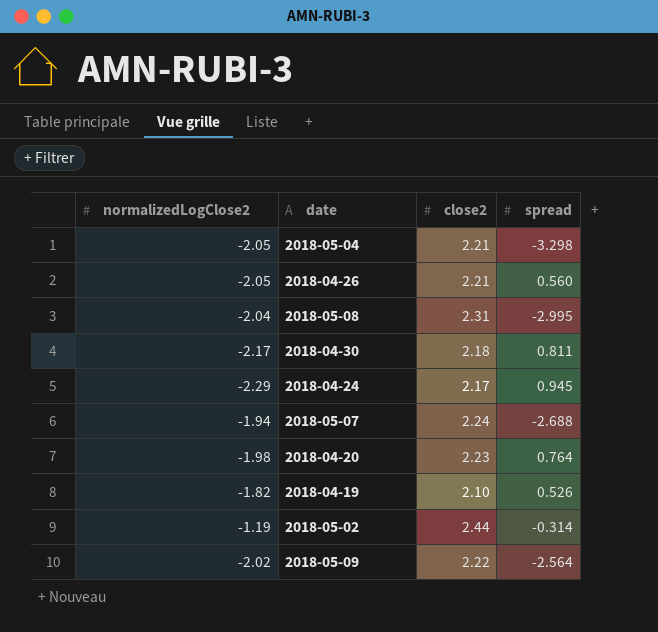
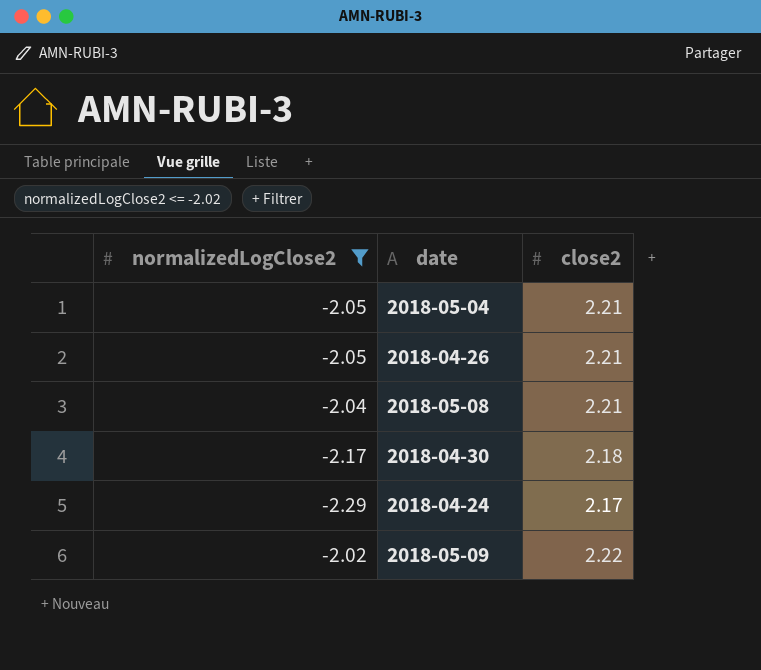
filter: none -> normalizedLogClose2 <= -2.02
column spread | position: 4 -> none
2018-05-08 | close2: 2.31 -> 2.21

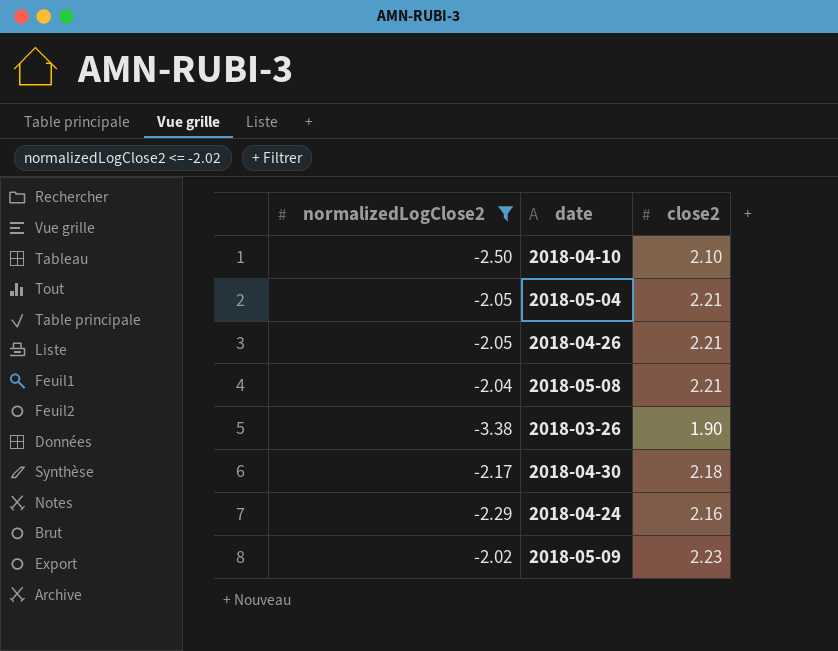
row 2018-04-10: none -> -2.50 | 2.10
row 2018-03-26: none -> -3.38 | 1.90
2018-04-24 | close2: 2.17 -> 2.16
2018-05-09 | close2: 2.22 -> 2.23

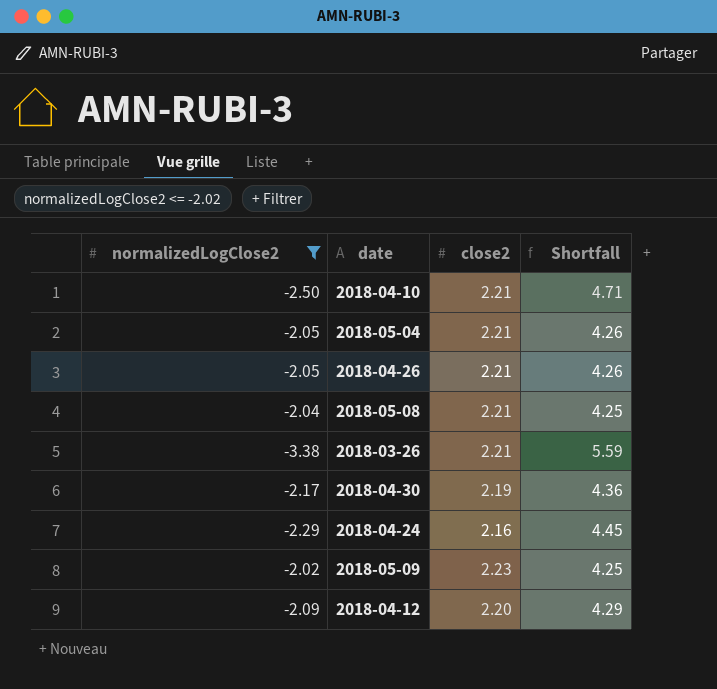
column Shortfall | formula: none -> [close2] - [normalizedLogClose2]
2018-04-10 | close2: 2.10 -> 2.21
2018-03-26 | close2: 1.90 -> 2.21
2018-04-30 | close2: 2.18 -> 2.19
row 2018-04-12: none -> -2.09 | 2.20 | 4.29

